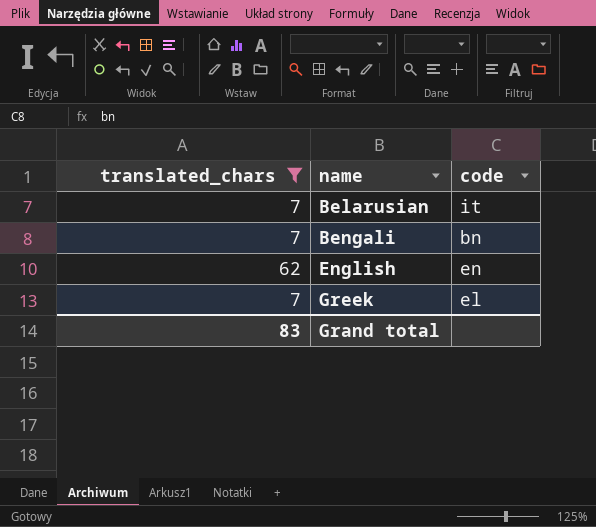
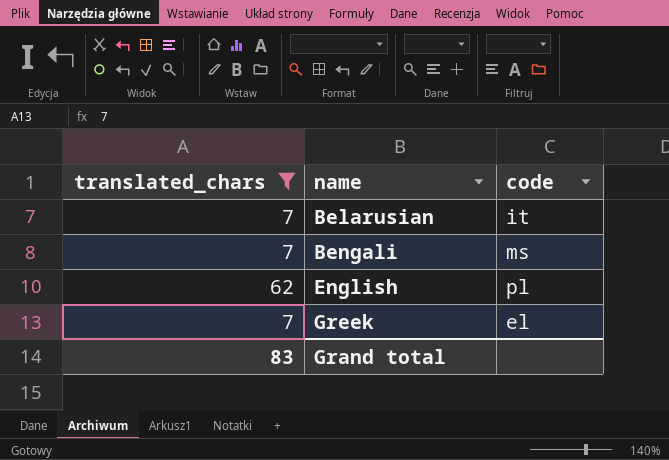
Bengali | code: bn -> ms
English | code: en -> pl

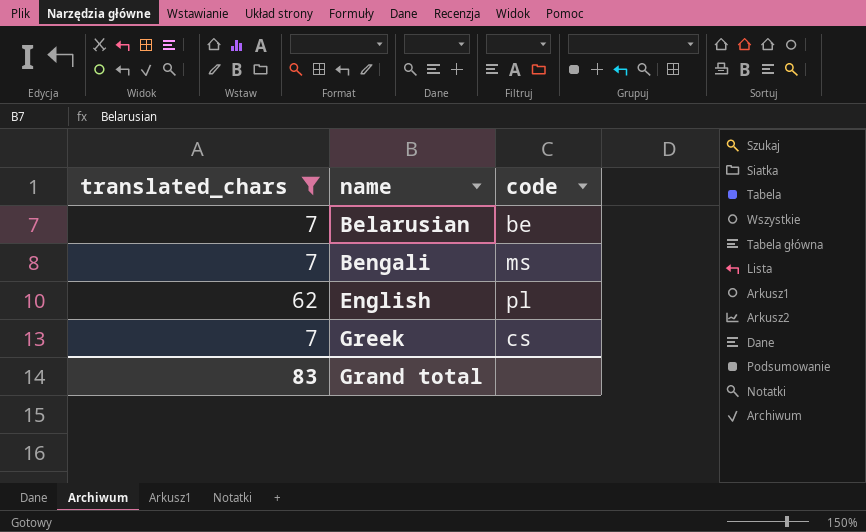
Belarusian | code: it -> be
Greek | code: el -> cs

